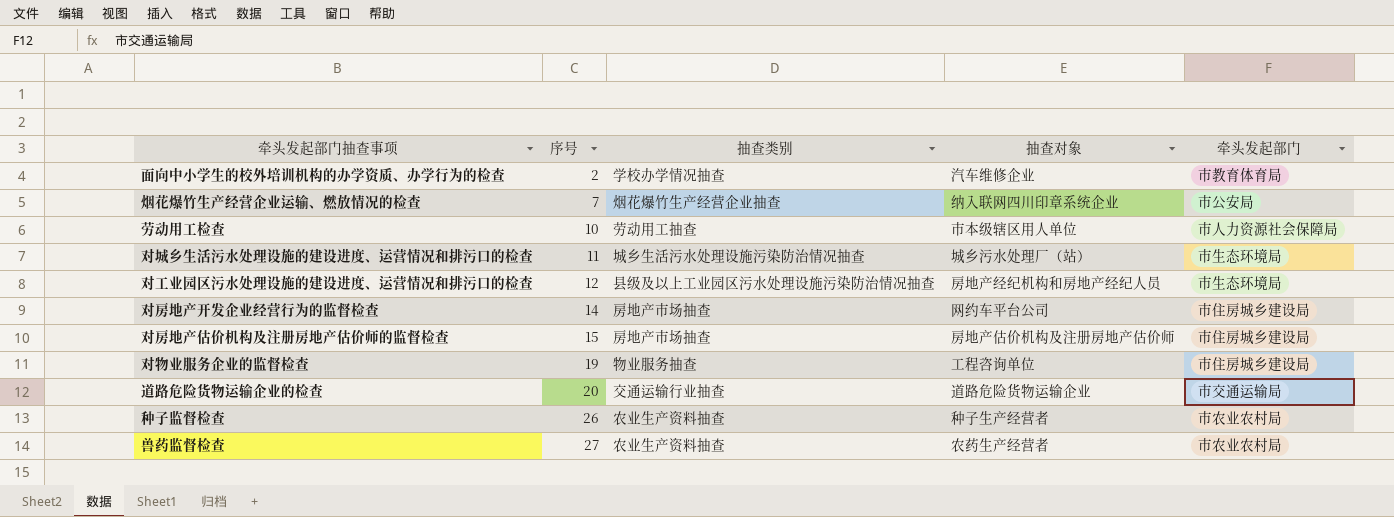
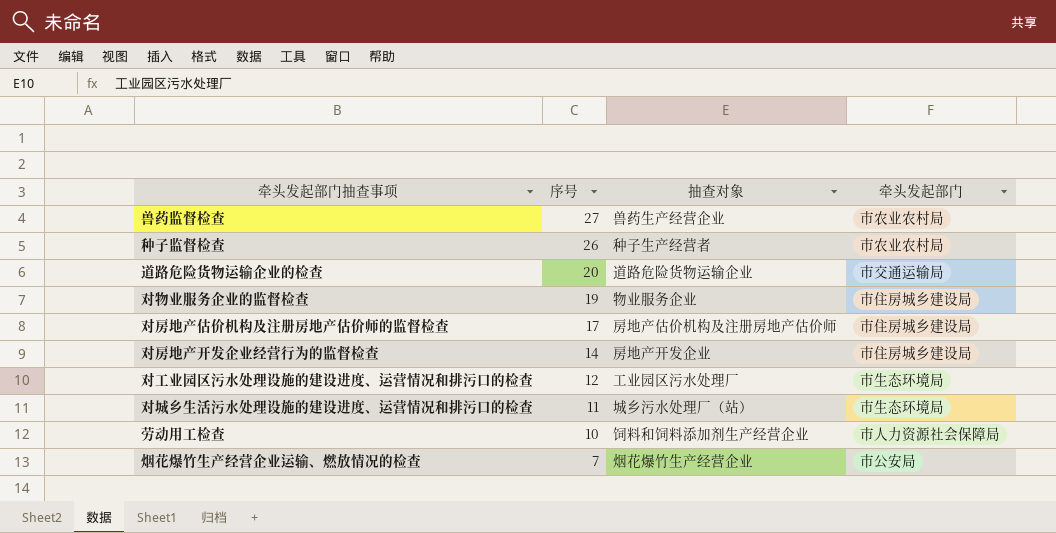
row order: 序号 ascending -> 序号 descending
column 抽查类别 | position: 3 -> none
row 面向中小学生的校外培训机构的办学资质、办学行为的检查: 2 | 学校办学情况抽查 | 汽车维修企业 | 市教育体育局 -> none
兽药监督检查 | 抽查对象: 农药生产经营者 -> 兽药生产经营企业
对物业服务企业的监督检查 | 抽查对象: 工程咨询单位 -> 物业服务企业
对房地产估价机构及注册房地产估价师的监督检查 | 序号: 15 -> 17
对房地产开发企业经营行为的监督检查 | 抽查对象: 网约车平台公司 -> 房地产开发企业
对工业园区污水处理设施的建设进度、运营情况和排污口的检查 | 抽查对象: 房地产经纪机构和房地产经纪人员 -> 工业园区污水处理厂
劳动用工检查 | 抽查对象: 市本级辖区用人单位 -> 饲料和饲料添加剂生产经营企业
烟花爆竹生产经营企业运输、燃放情况的检查 | 抽查对象: 纳入联网四川印章系统企业 -> 烟花爆竹生产经营企业

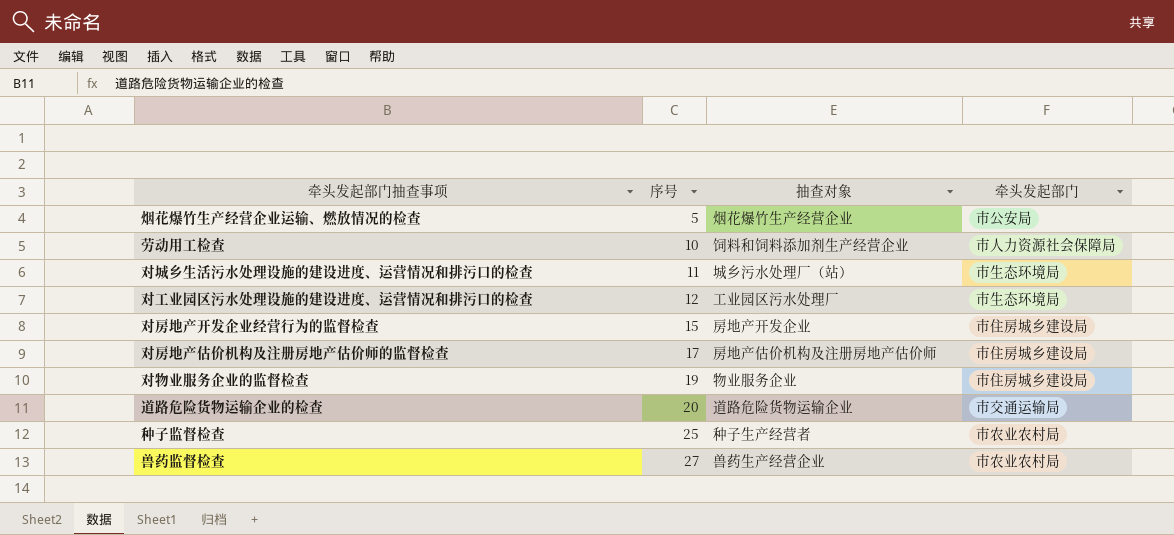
row order: 序号 descending -> 序号 ascending
烟花爆竹生产经营企业运输、燃放情况的检查 | 序号: 7 -> 5
对房地产开发企业经营行为的监督检查 | 序号: 14 -> 15
种子监督检查 | 序号: 26 -> 25

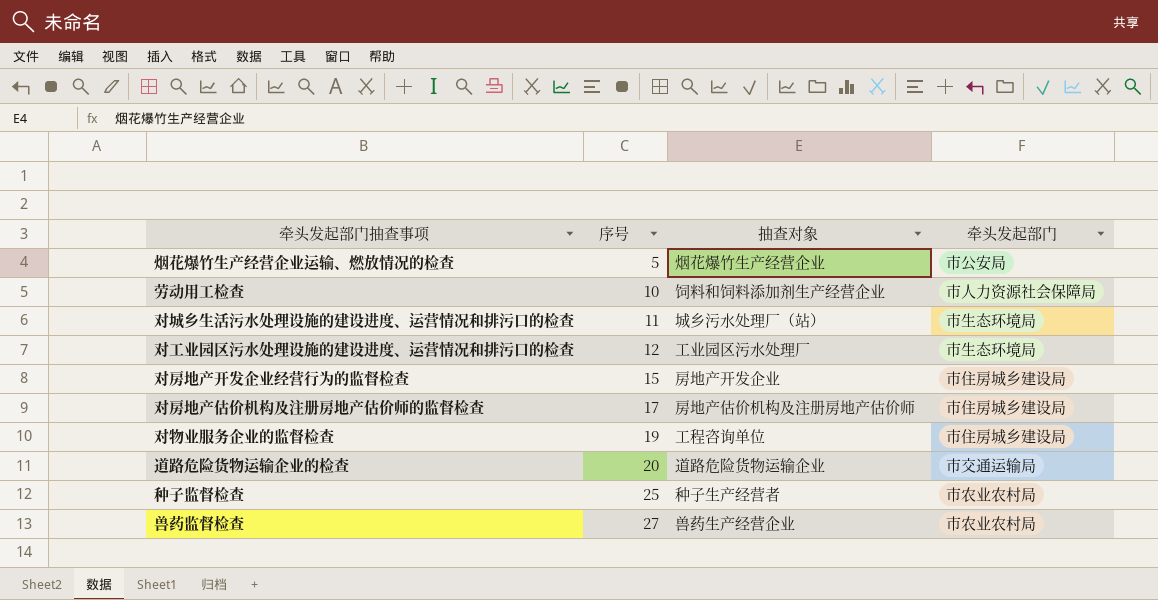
对物业服务企业的监督检查 | 抽查对象: 物业服务企业 -> 工程咨询单位

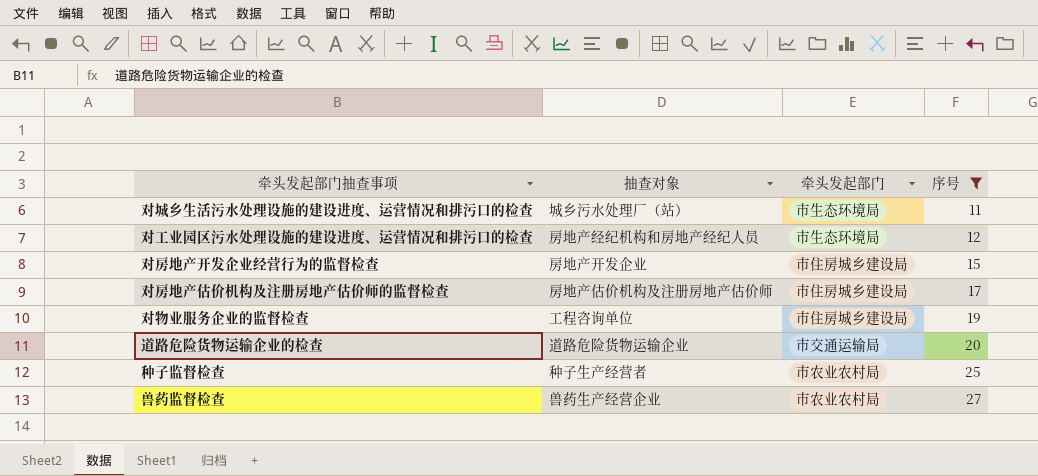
filter: none -> 序号 >= 11
column 序号 | position: 2 -> 4
对工业园区污水处理设施的建设进度、运营情况和排污口的检查 | 抽查对象: 工业园区污水处理厂 -> 房地产经纪机构和房地产经纪人员

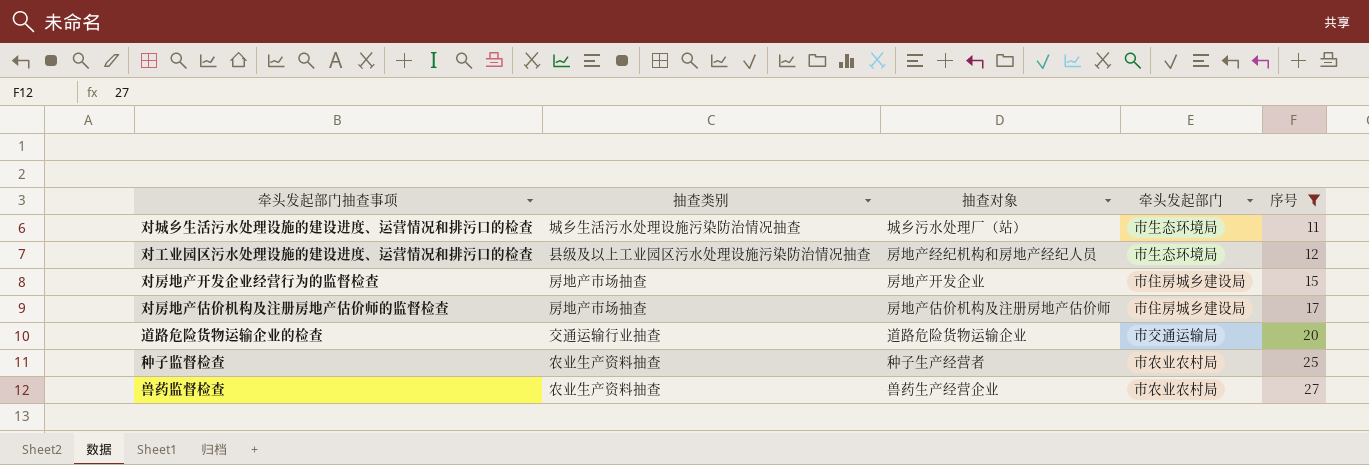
column 抽查类别 | position: none -> 2
row 对物业服务企业的监督检查: 工程咨询单位 | 市住房城乡建设局 | 19 -> none

